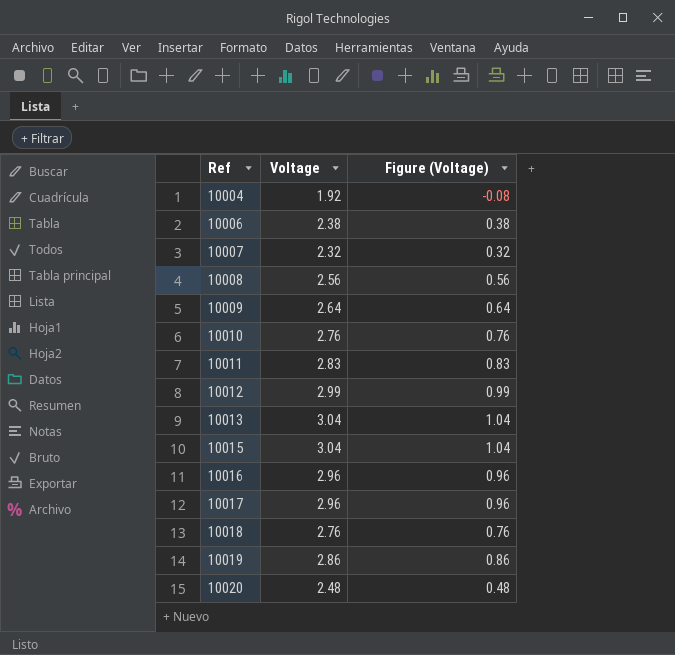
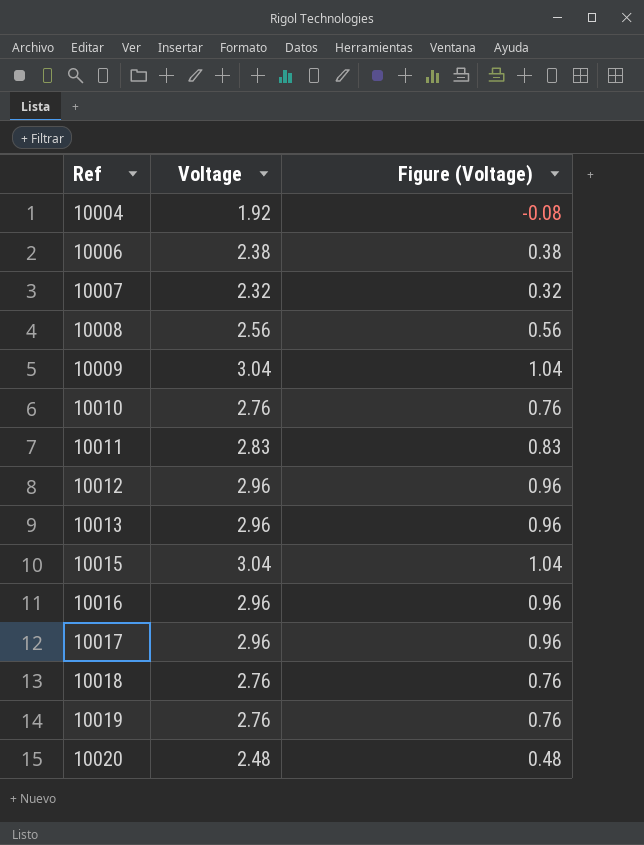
10009 | Voltage: 2.64 -> 3.04
10009 | Figure (Voltage): 0.64 -> 1.04
10012 | Voltage: 2.99 -> 2.96
10012 | Figure (Voltage): 0.99 -> 0.96
10013 | Voltage: 3.04 -> 2.96
10013 | Figure (Voltage): 1.04 -> 0.96
10019 | Voltage: 2.86 -> 2.76
10019 | Figure (Voltage): 0.86 -> 0.76

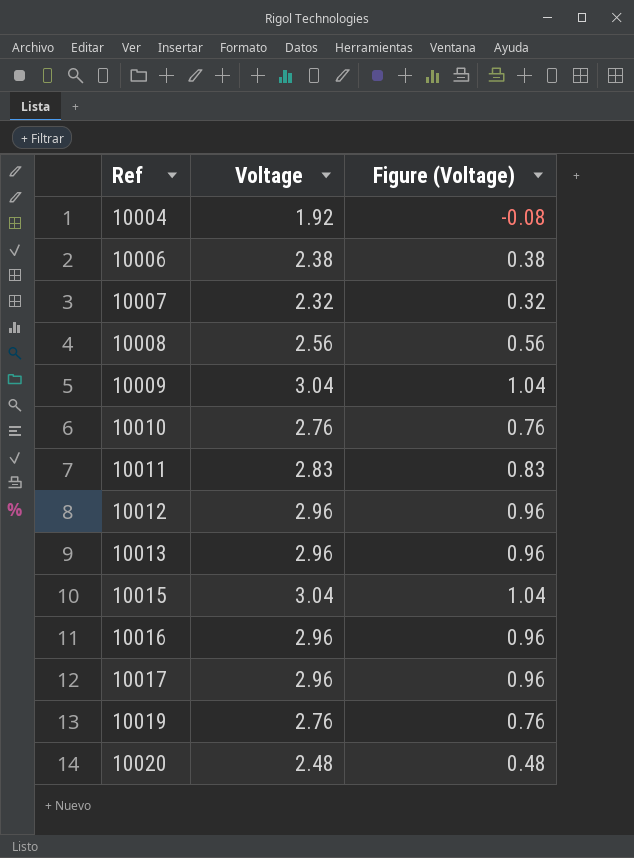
row 10018: 2.76 | 0.76 -> none

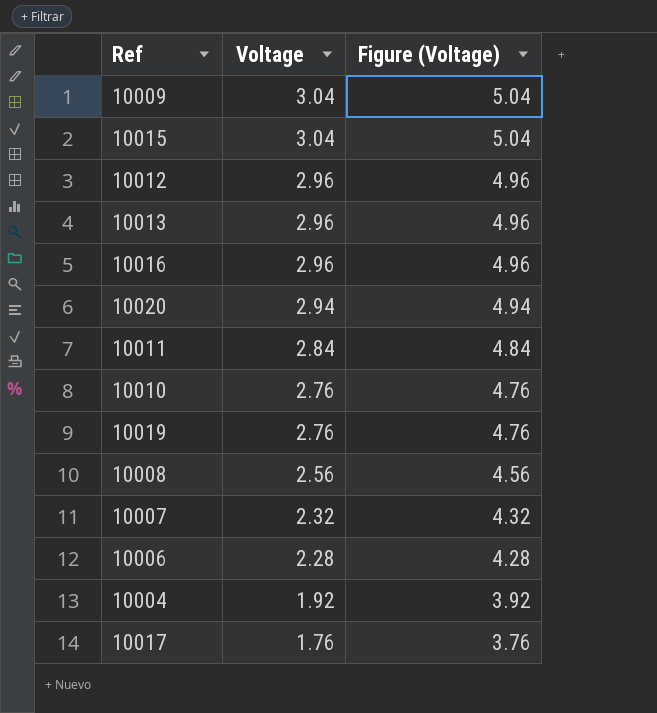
row order: Ref ascending -> Voltage descending
column Figure (Voltage) | formula: [Voltage] - 2 -> [Voltage] + 2
10020 | Voltage: 2.48 -> 2.94
10011 | Voltage: 2.83 -> 2.84
10006 | Voltage: 2.38 -> 2.28
10017 | Voltage: 2.96 -> 1.76

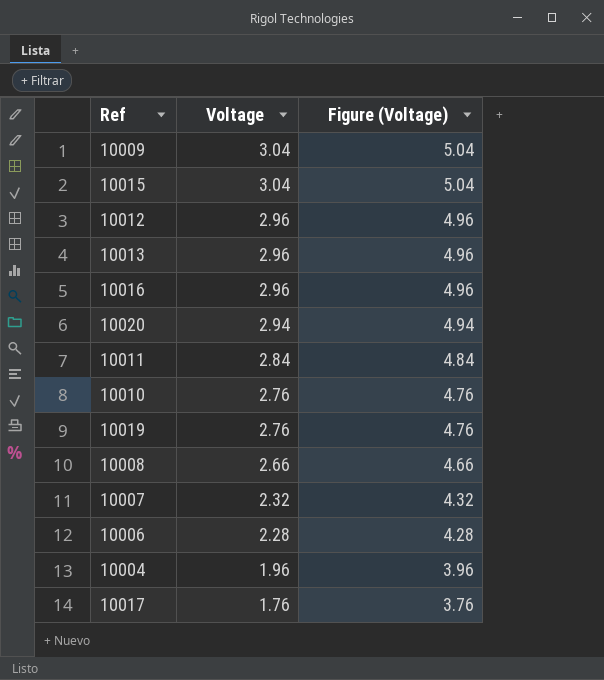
10008 | Voltage: 2.56 -> 2.66
10008 | Figure (Voltage): 4.56 -> 4.66
10004 | Voltage: 1.92 -> 1.96
10004 | Figure (Voltage): 3.92 -> 3.96

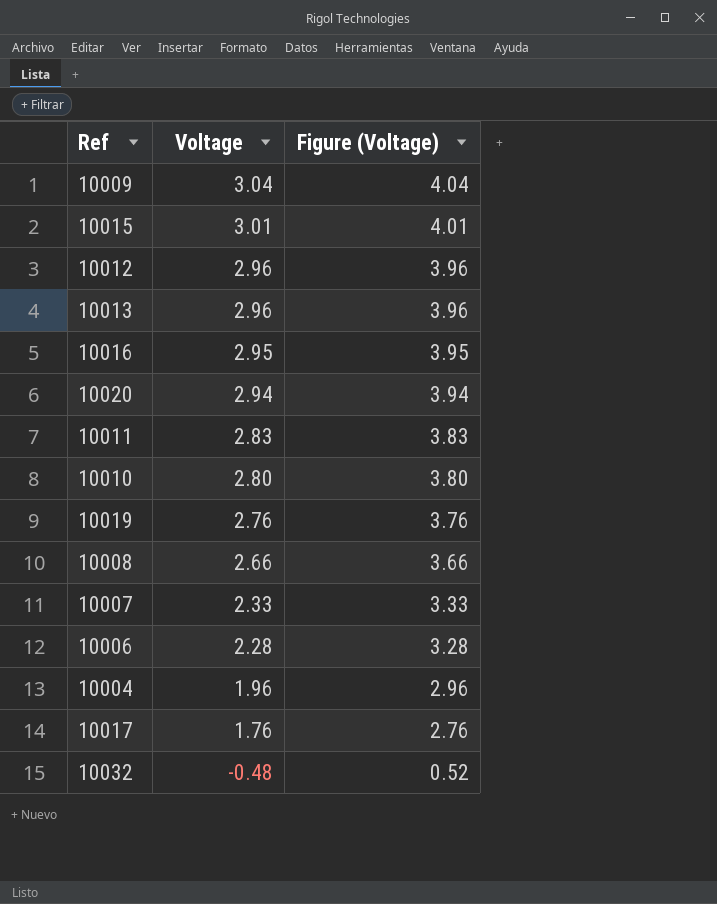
column Figure (Voltage) | formula: [Voltage] + 2 -> [Voltage] + 1
10015 | Voltage: 3.04 -> 3.01
10016 | Voltage: 2.96 -> 2.95
10011 | Voltage: 2.84 -> 2.83
10010 | Voltage: 2.76 -> 2.80
10007 | Voltage: 2.32 -> 2.33
row 10032: none -> -0.48 | 0.52

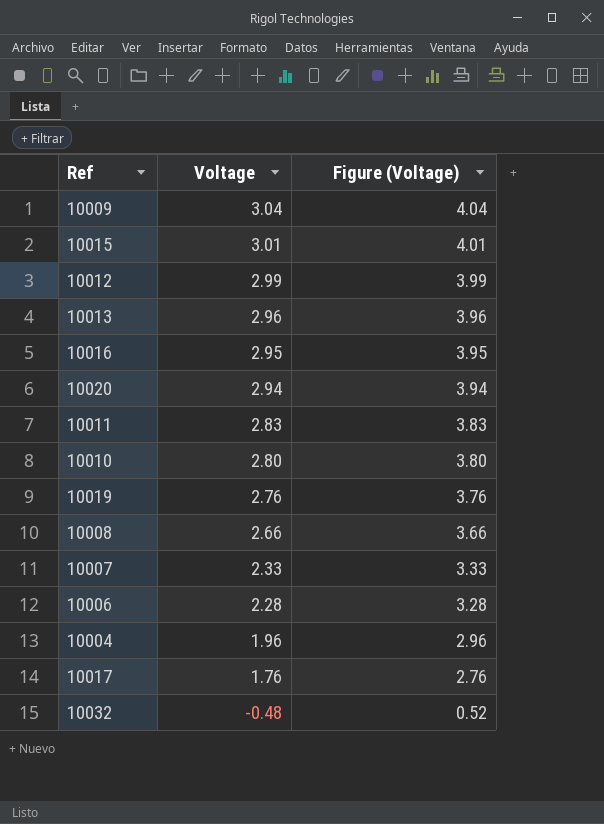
10012 | Voltage: 2.96 -> 2.99
10012 | Figure (Voltage): 3.96 -> 3.99

